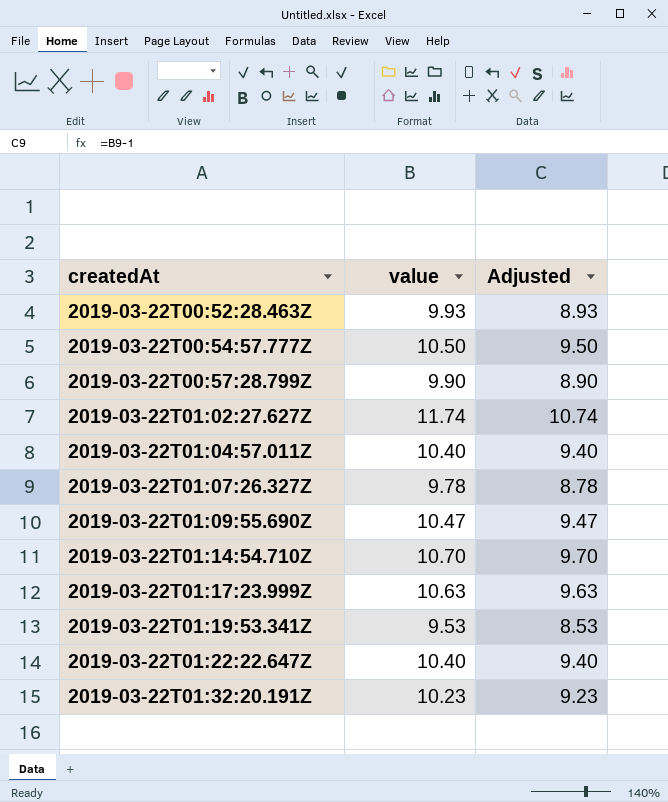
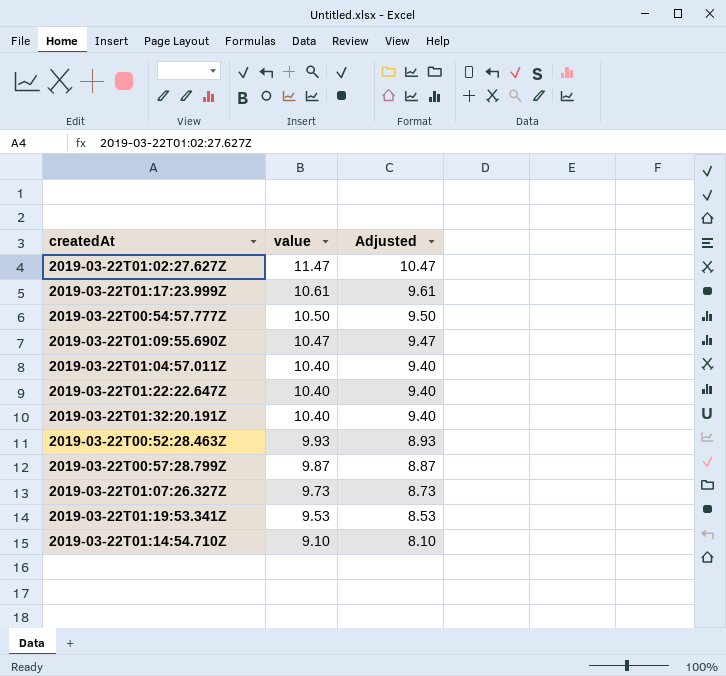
row order: createdAt ascending -> value descending
2019-03-22T01:02:27.627Z | value: 11.74 -> 11.47
2019-03-22T01:02:27.627Z | Adjusted: 10.74 -> 10.47
2019-03-22T01:17:23.999Z | value: 10.63 -> 10.61
2019-03-22T01:17:23.999Z | Adjusted: 9.63 -> 9.61
2019-03-22T01:32:20.191Z | value: 10.23 -> 10.40
2019-03-22T01:32:20.191Z | Adjusted: 9.23 -> 9.40
2019-03-22T00:57:28.799Z | value: 9.90 -> 9.87
2019-03-22T00:57:28.799Z | Adjusted: 8.90 -> 8.87
2019-03-22T01:07:26.327Z | value: 9.78 -> 9.73
2019-03-22T01:07:26.327Z | Adjusted: 8.78 -> 8.73
2019-03-22T01:14:54.710Z | value: 10.70 -> 9.10
2019-03-22T01:14:54.710Z | Adjusted: 9.70 -> 8.10

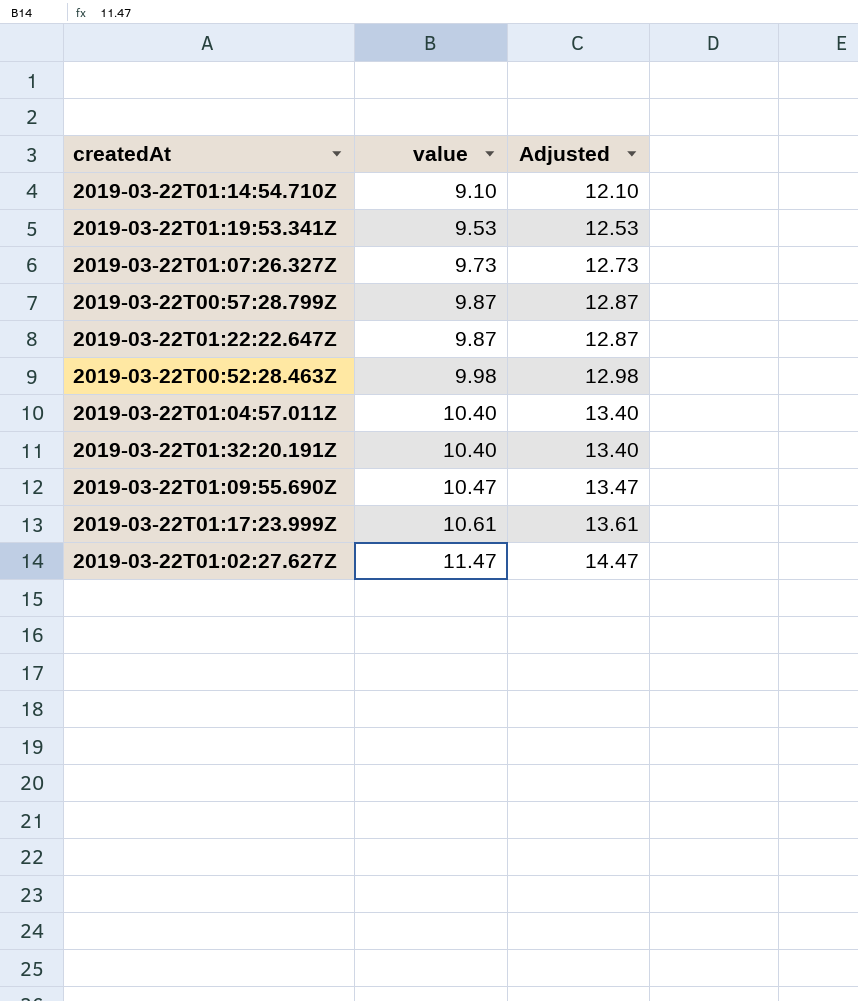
row order: value descending -> value ascending
column Adjusted | formula: [value] - 1 -> [value] + 3
row 2019-03-22T00:54:57.777Z: 10.50 | 9.50 -> none
2019-03-22T01:22:22.647Z | value: 10.40 -> 9.87
2019-03-22T00:52:28.463Z | value: 9.93 -> 9.98

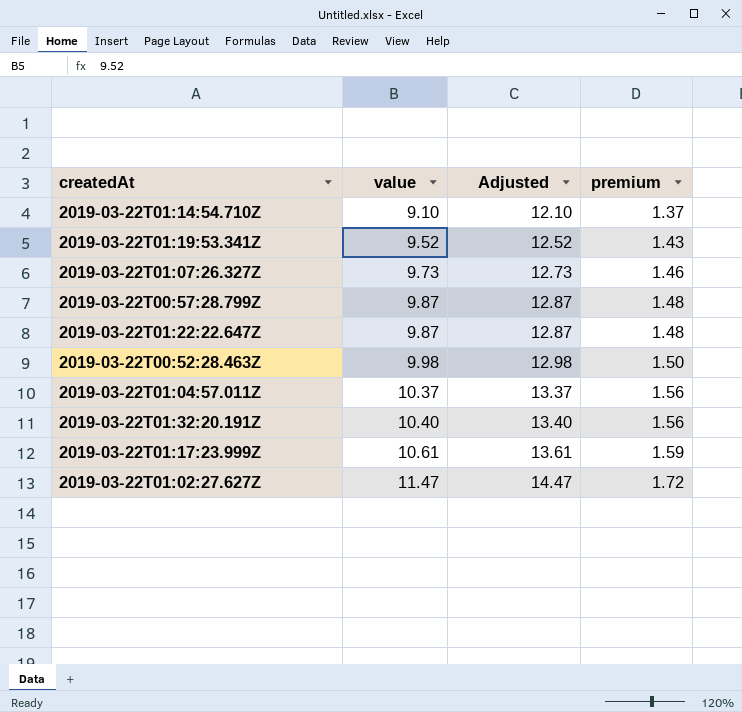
column premium | formula: none -> [value] * 0.15
row 2019-03-22T01:09:55.690Z: 10.47 | 13.47 -> none
2019-03-22T01:19:53.341Z | value: 9.53 -> 9.52
2019-03-22T01:19:53.341Z | Adjusted: 12.53 -> 12.52
2019-03-22T01:04:57.011Z | value: 10.40 -> 10.37
2019-03-22T01:04:57.011Z | Adjusted: 13.40 -> 13.37

